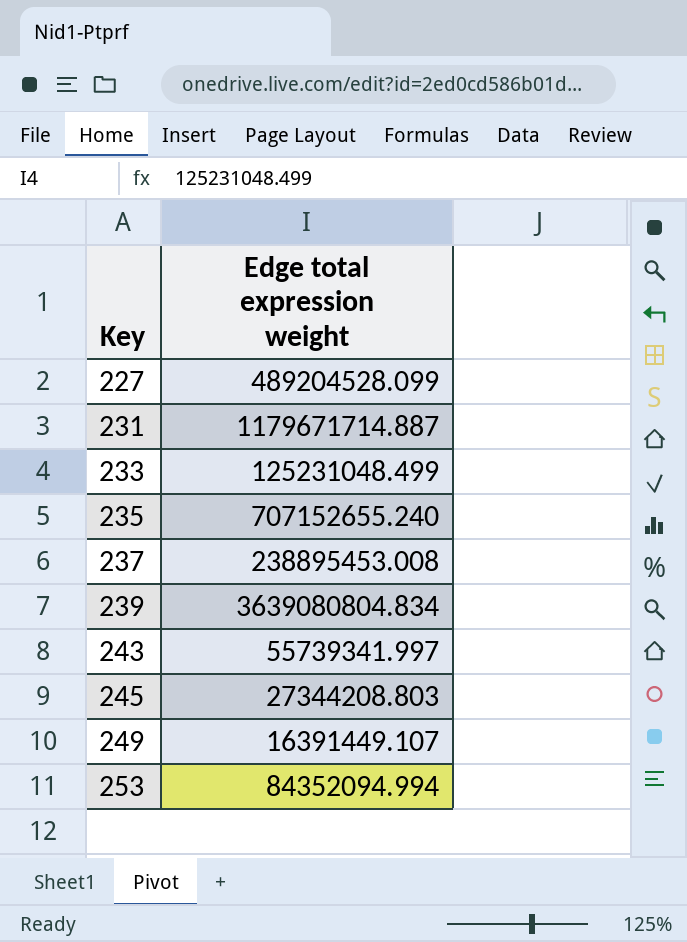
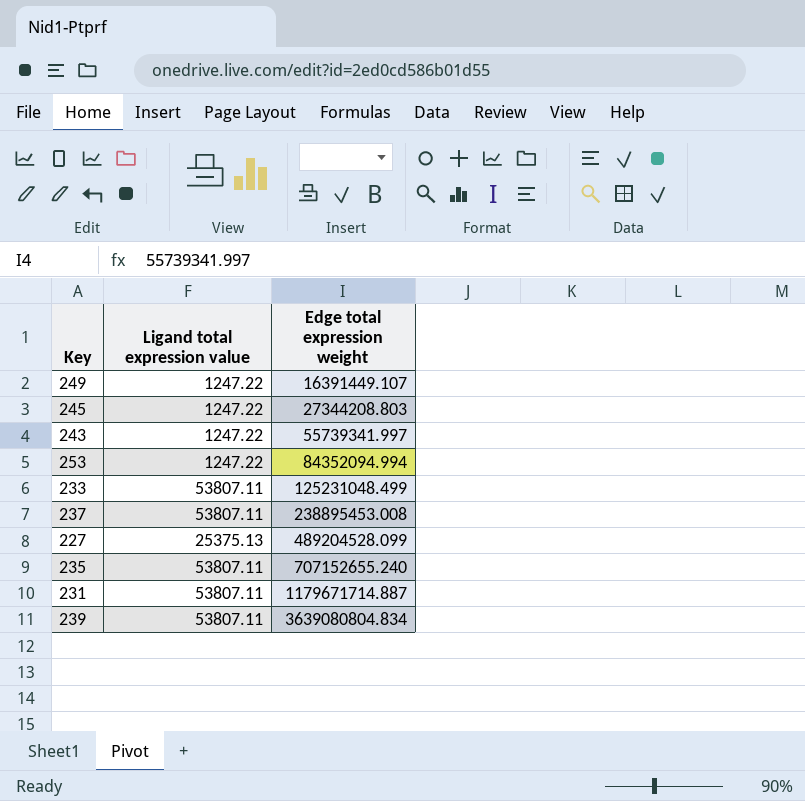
row order: Key ascending -> Edge total expression weight ascending
column Ligand total expression value | position: none -> 2

